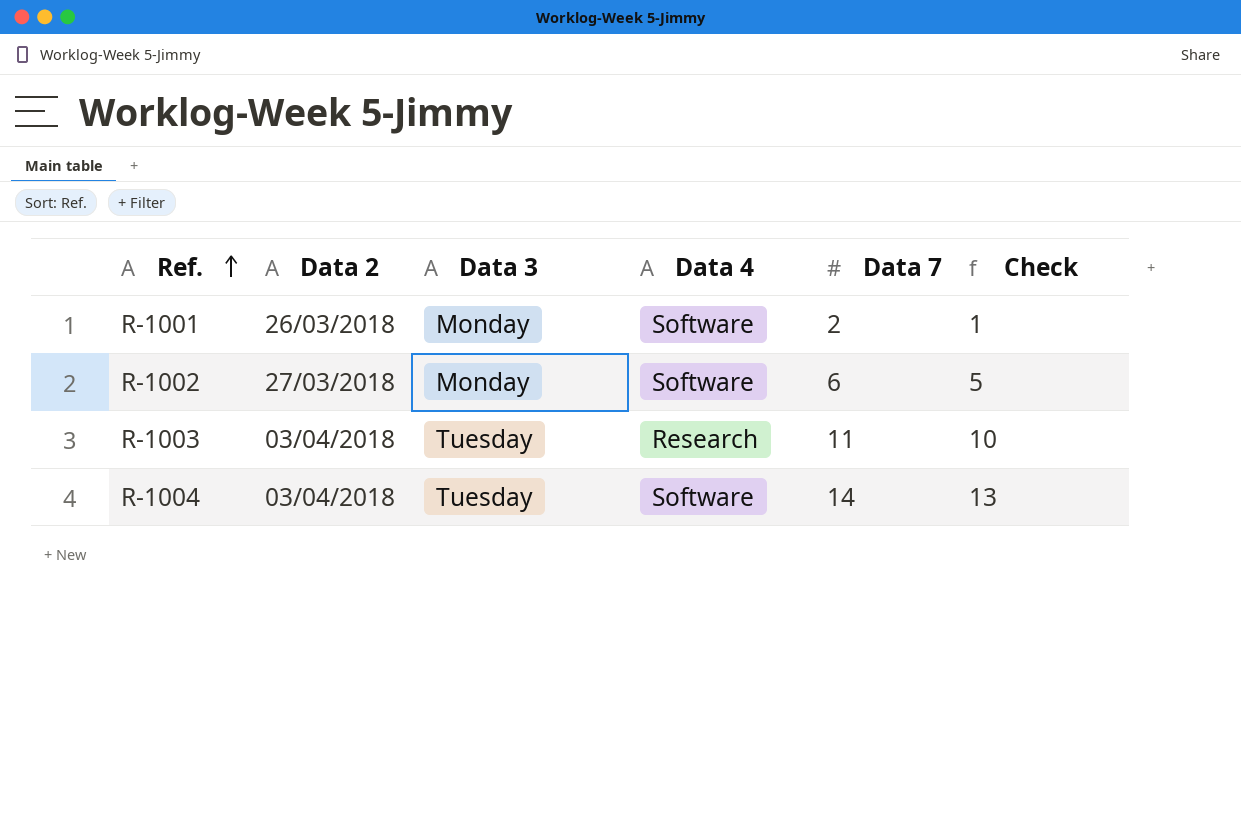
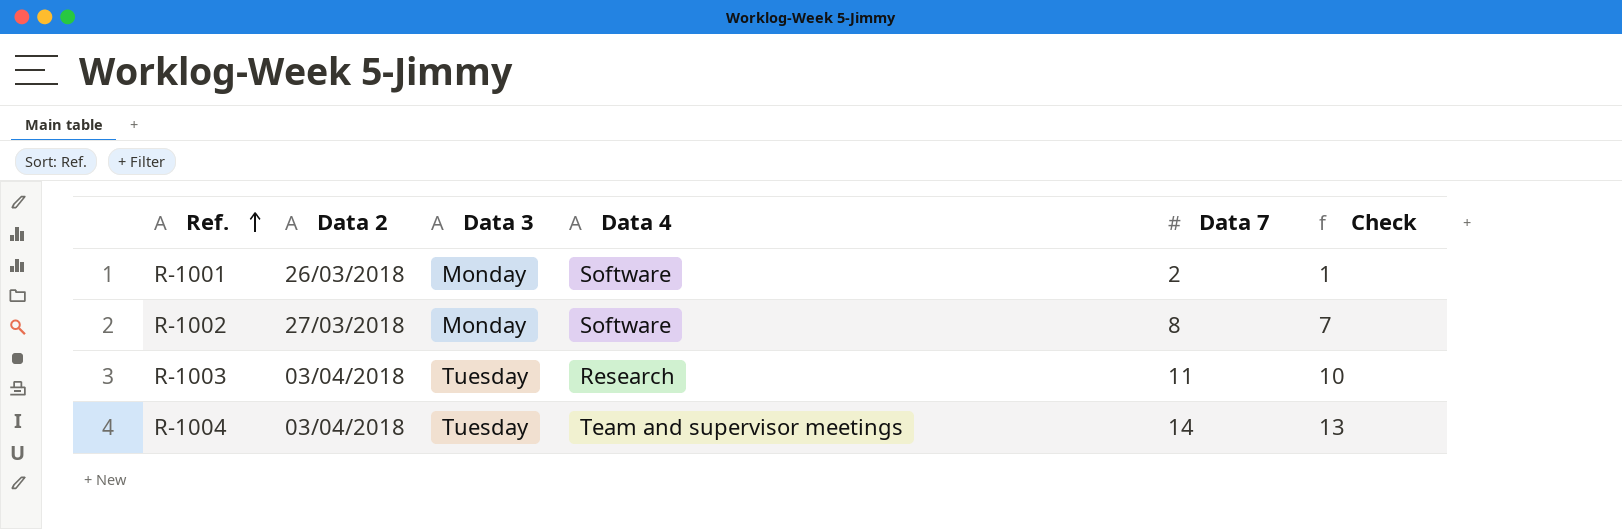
R-1002 | Data 7: 6 -> 8
R-1002 | Check: 5 -> 7
R-1004 | Data 4: Software -> Team and supervisor meetings

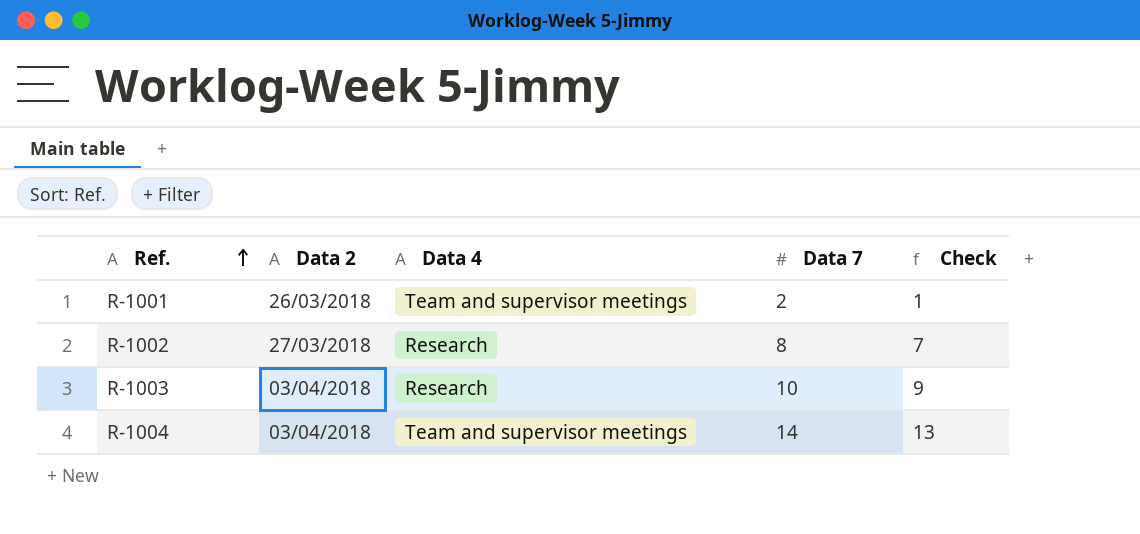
column Data 3 | position: 3 -> none
R-1001 | Data 4: Software -> Team and supervisor meetings
R-1002 | Data 4: Software -> Research
R-1003 | Data 7: 11 -> 10
R-1003 | Check: 10 -> 9

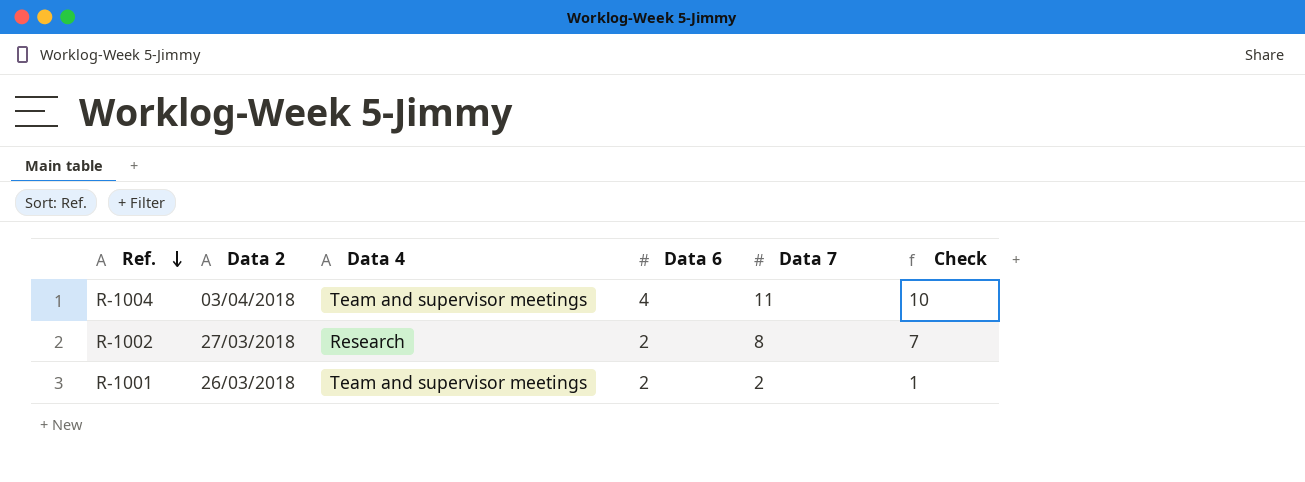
row order: Ref. ascending -> Ref. descending
column Data 6 | position: none -> 4
row R-1003: 03/04/2018 | Research | 10 | 9 -> none
R-1004 | Data 7: 14 -> 11
R-1004 | Check: 13 -> 10

